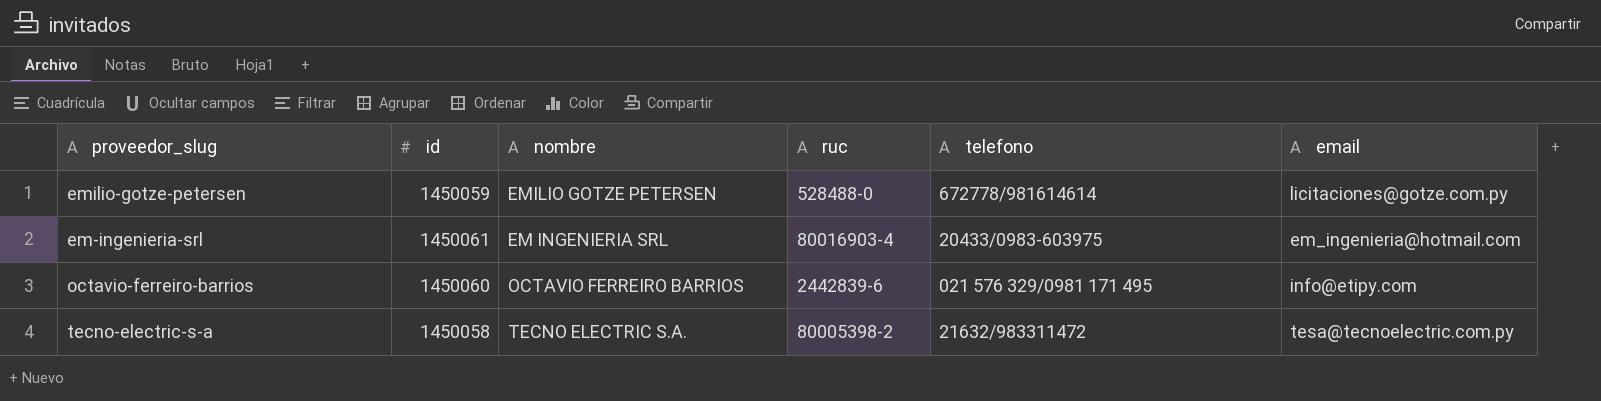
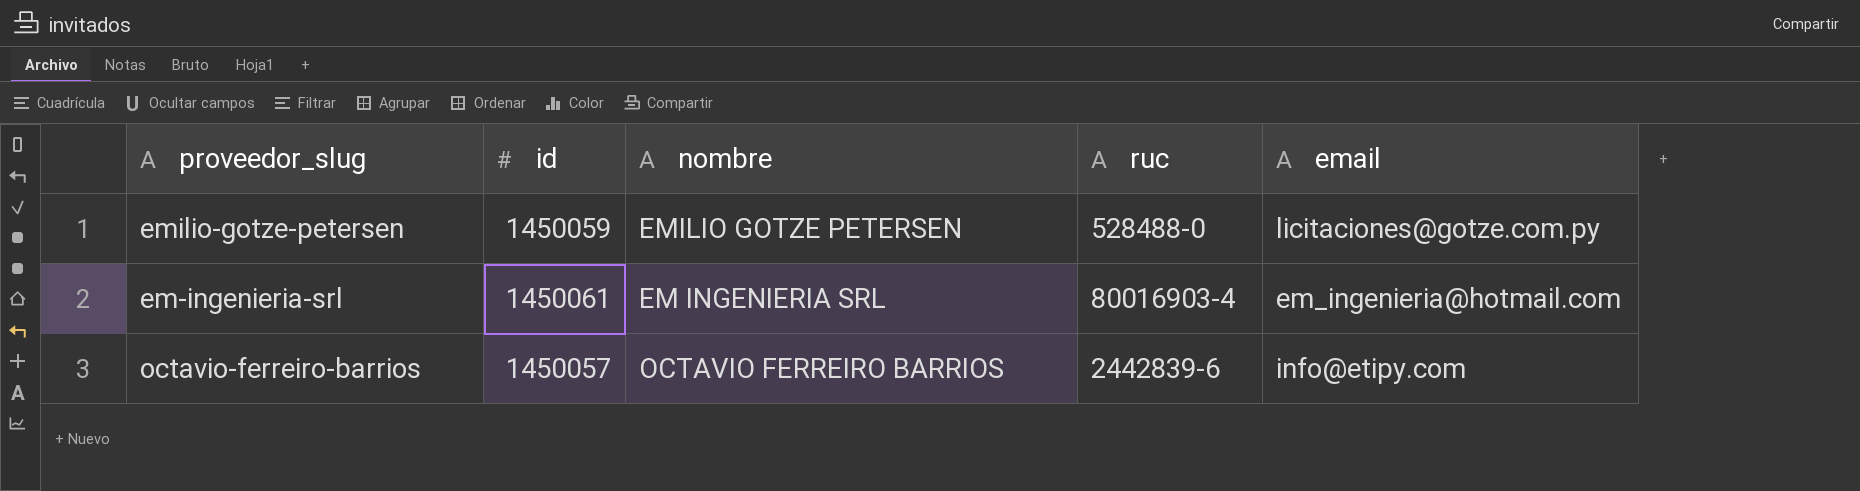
column telefono | position: 5 -> none
row tecno-electric-s-a: 1450058 | TECNO ELECTRIC S.A. | 80005398-2 | 21632/983311472 | tesa@tecnoelectric.com.py -> none
octavio-ferreiro-barrios | id: 1450060 -> 1450057

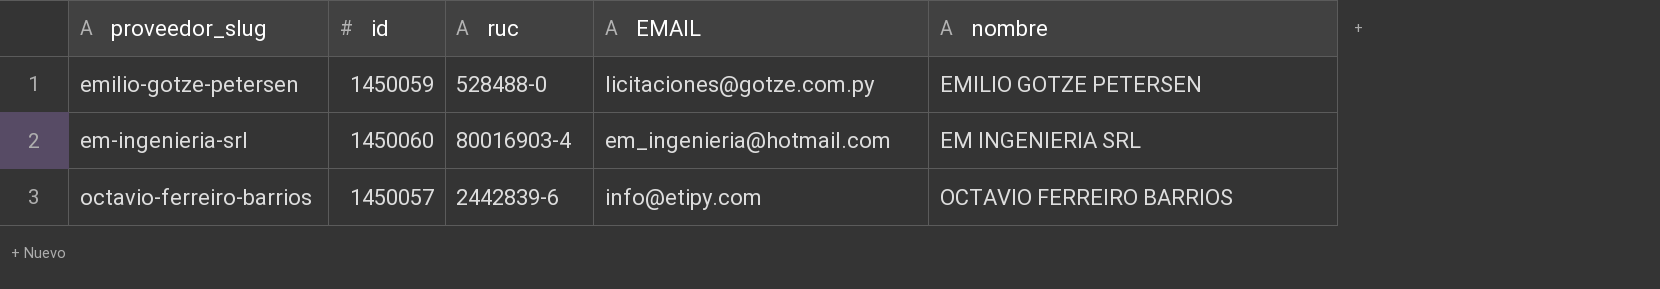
column name: email -> EMAIL
column nombre | position: 3 -> 5
em-ingenieria-srl | id: 1450061 -> 1450060

